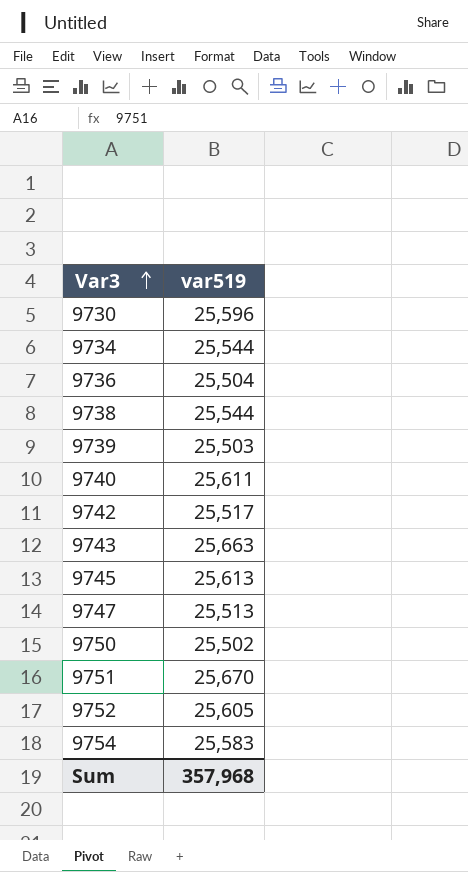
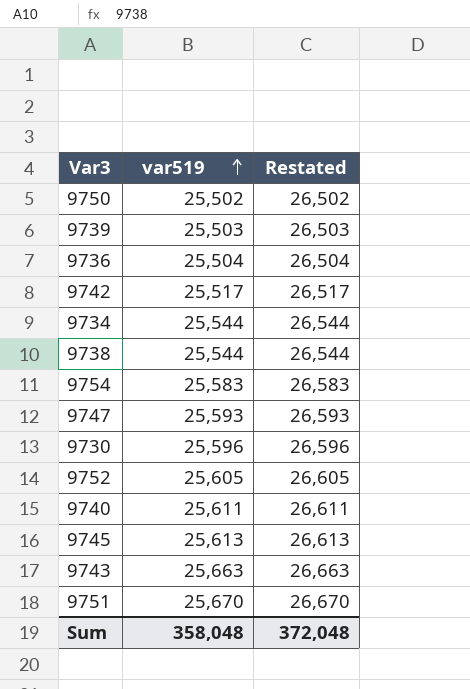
row order: Var3 ascending -> var519 ascending
column Restated | formula: none -> [var519] + 1000
9747 | var519: 25,513 -> 25,593
Sum | var519: 357,968 -> 358,048

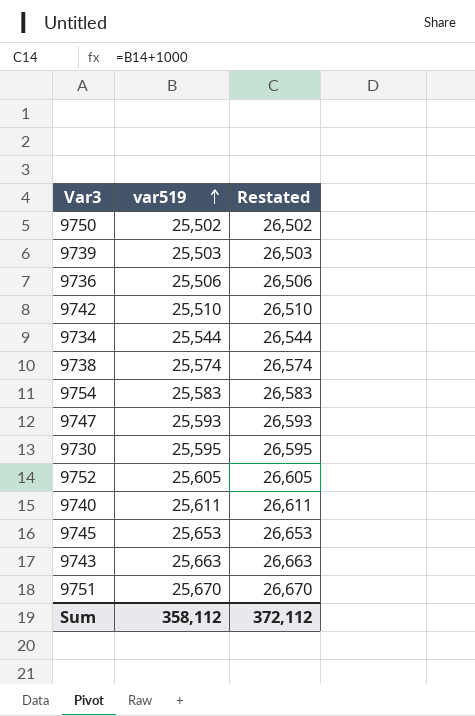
9736 | var519: 25,504 -> 25,506
9736 | Restated: 26,504 -> 26,506
9742 | var519: 25,517 -> 25,510
9742 | Restated: 26,517 -> 26,510
9738 | var519: 25,544 -> 25,574
9738 | Restated: 26,544 -> 26,574
9730 | var519: 25,596 -> 25,595
9730 | Restated: 26,596 -> 26,595
9745 | var519: 25,613 -> 25,653
9745 | Restated: 26,613 -> 26,653
Sum | var519: 358,048 -> 358,112
Sum | Restated: 372,048 -> 372,112

